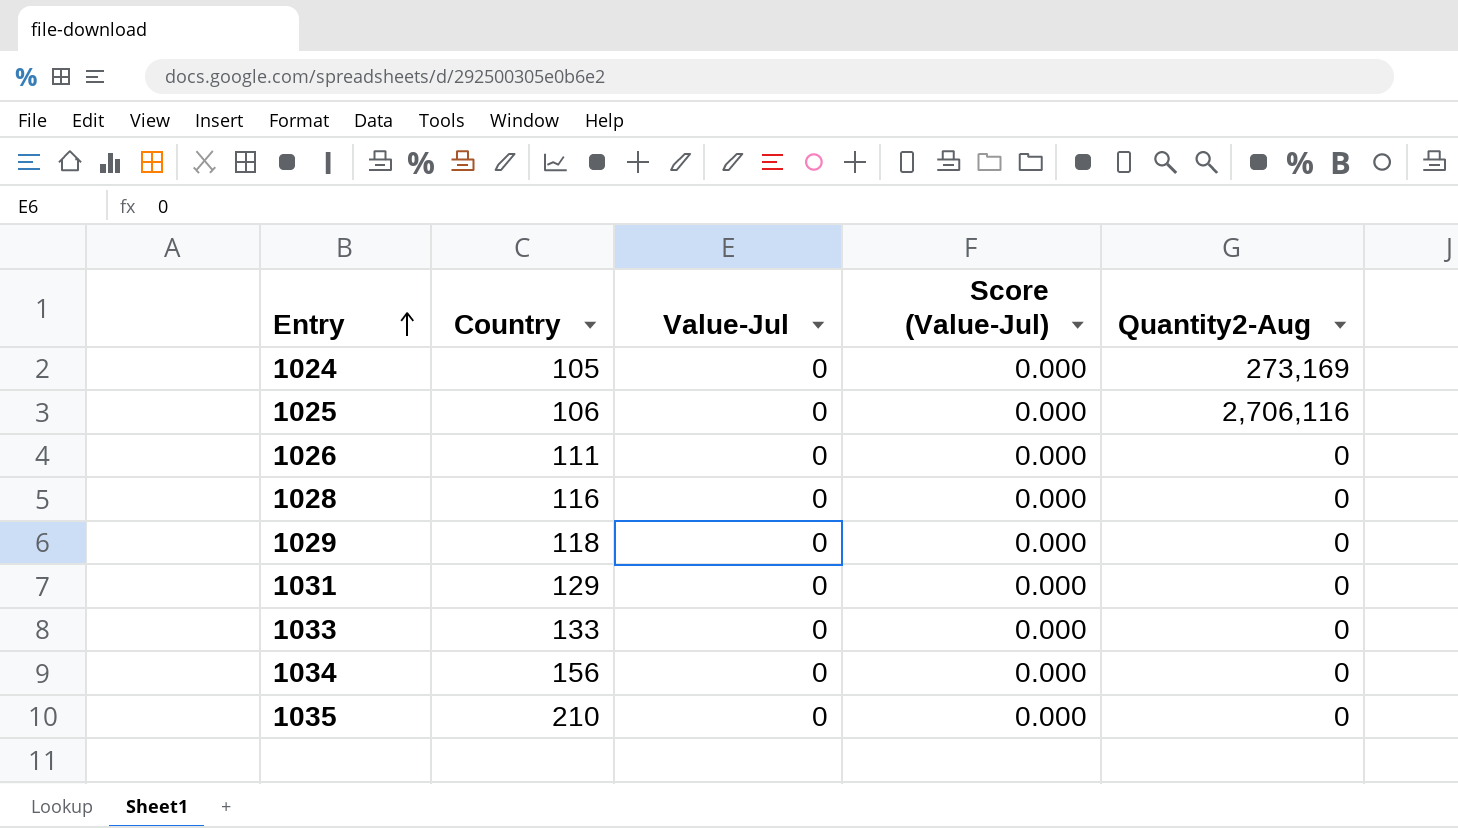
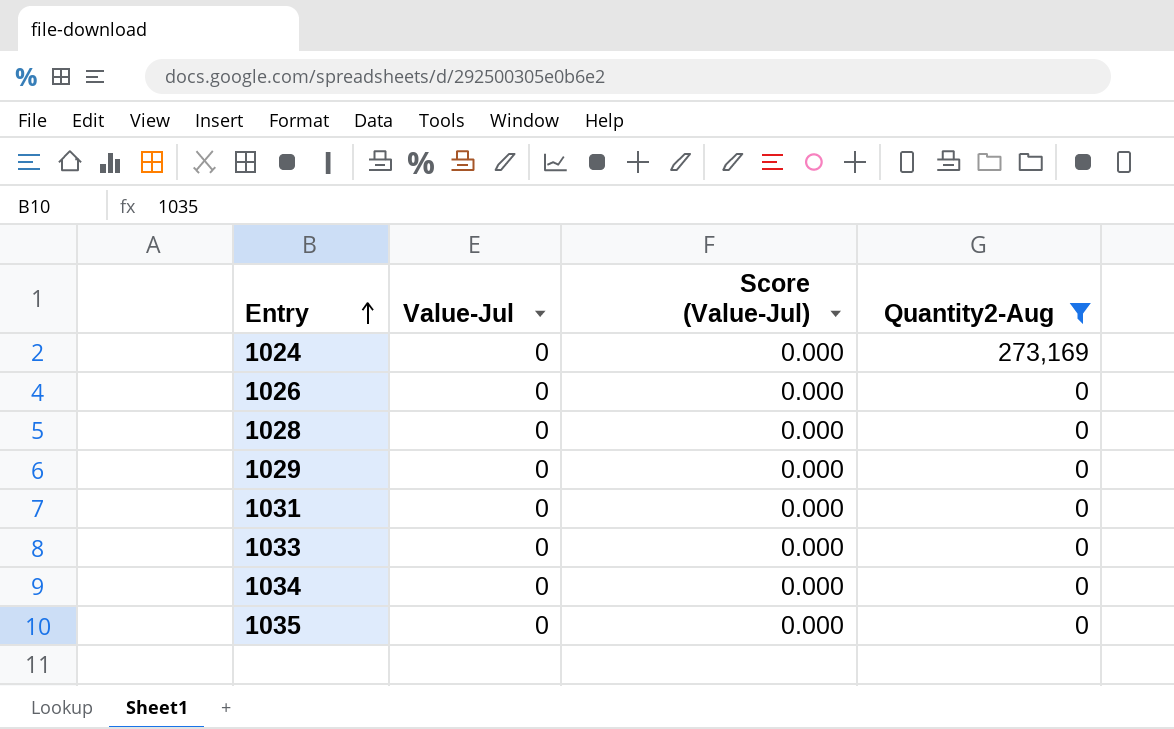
filter: none -> Quantity2-Aug != 2,706,116
column Country | position: 2 -> none

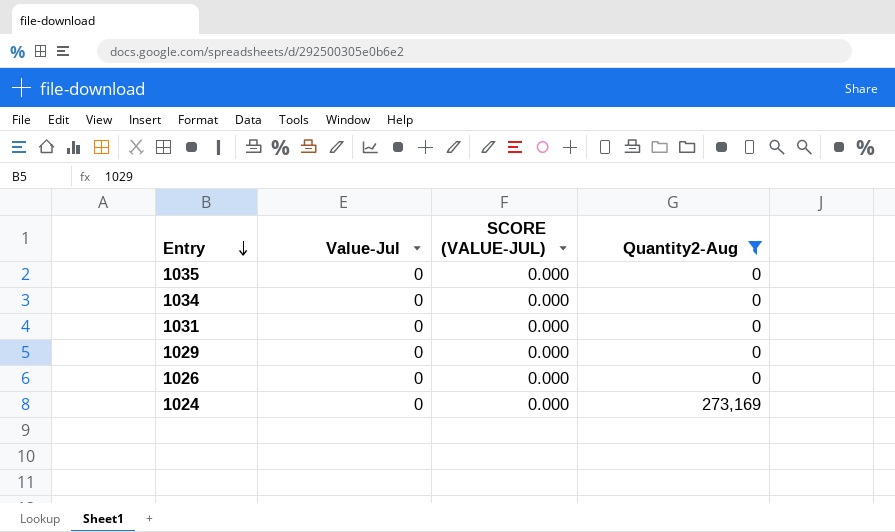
row order: Entry ascending -> Entry descending
column name: Score (Value-Jul) -> SCORE (VALUE-JUL)
row 1028: 0 | 0.000 | 0 -> none
row 1033: 0 | 0.000 | 0 -> none

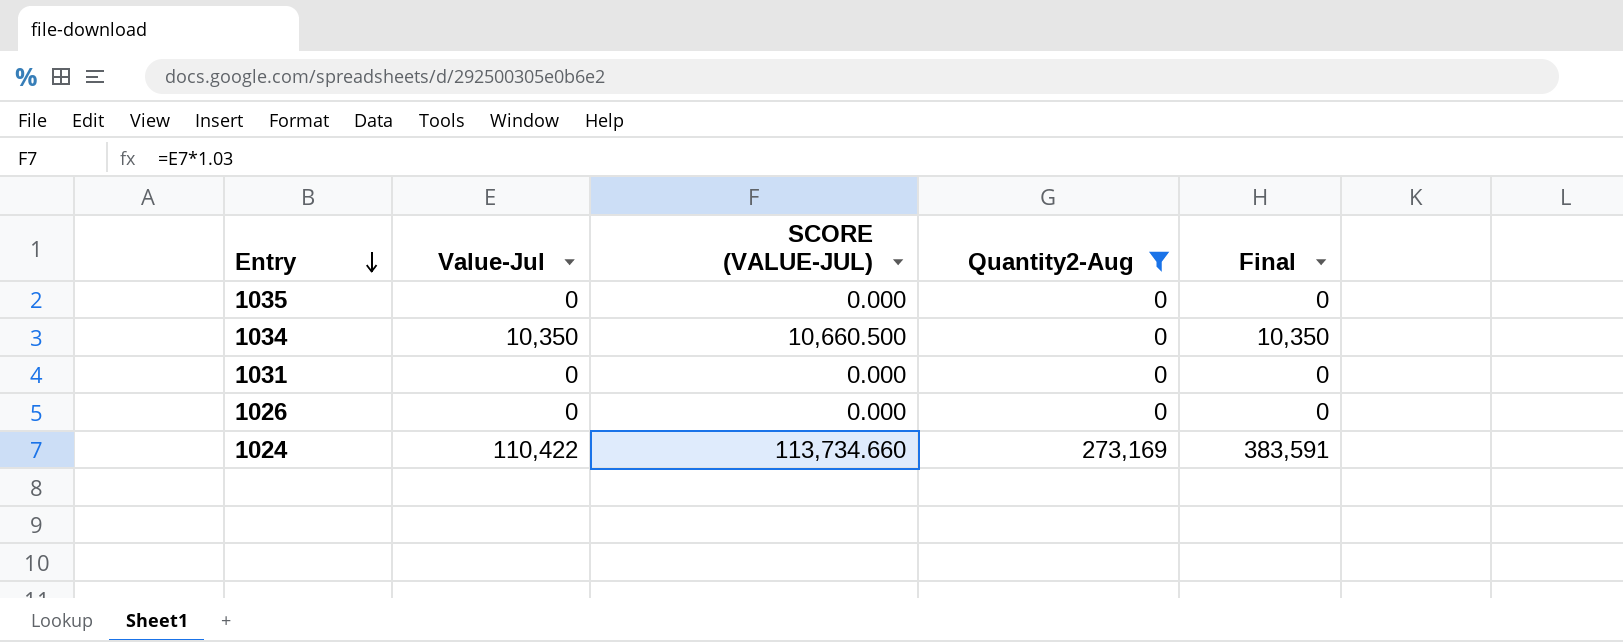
column Final | formula: none -> [Value-Jul] + [Quantity2-Aug]
row 1029: 0 | 0.000 | 0 -> none
1034 | Value-Jul: 0 -> 10,350
1034 | SCORE (VALUE-JUL): 0.000 -> 10,660.500
1024 | Value-Jul: 0 -> 110,422
1024 | SCORE (VALUE-JUL): 0.000 -> 113,734.660

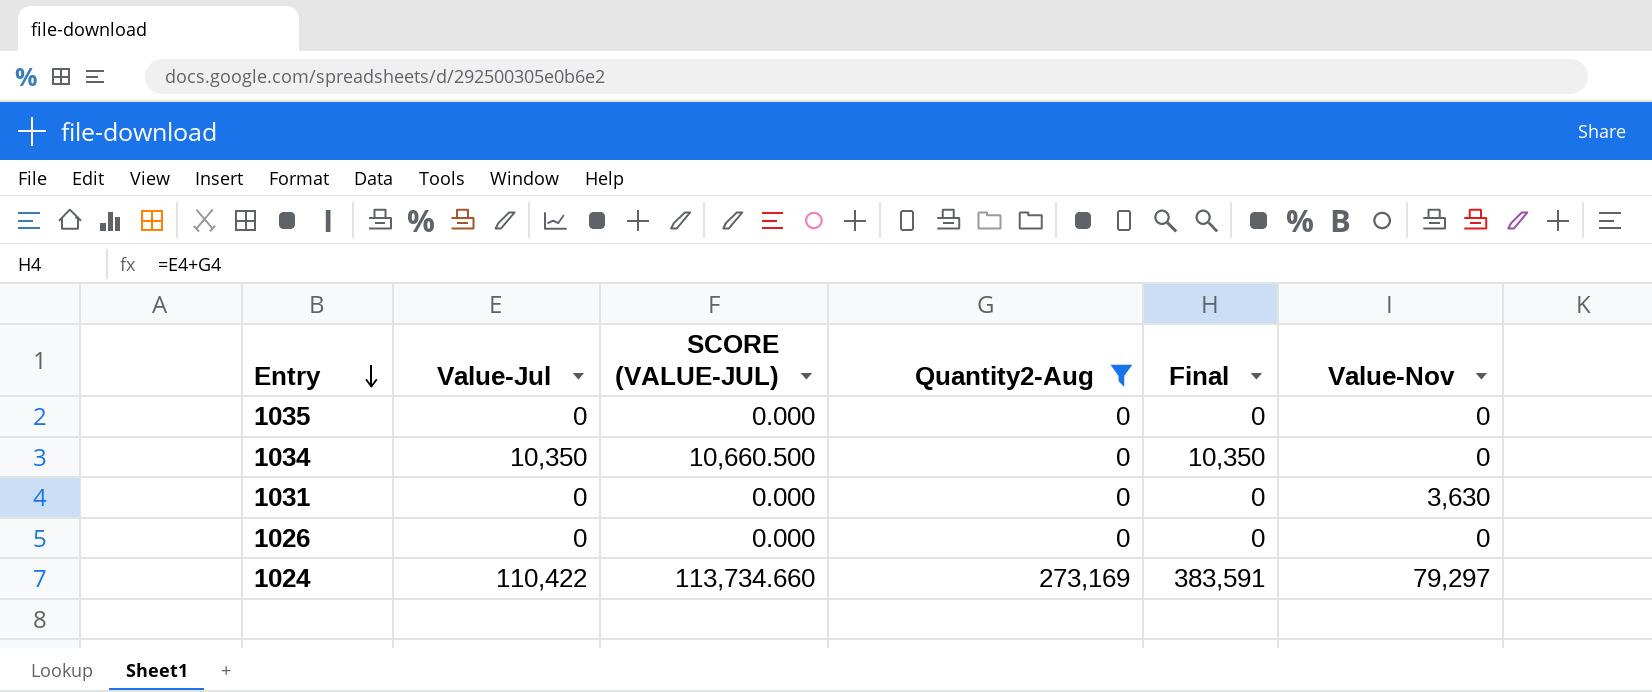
column Value-Nov | position: none -> 6

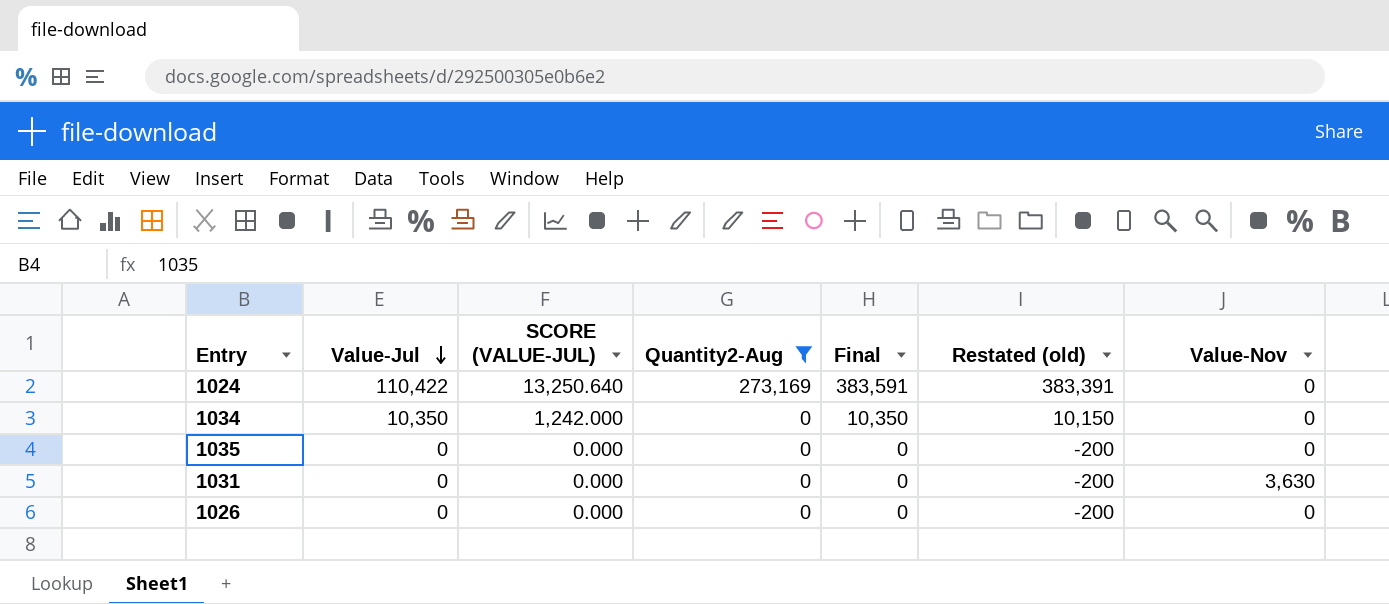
row order: Entry descending -> Value-Jul descending
column SCORE (VALUE-JUL) | formula: [Value-Jul] * 1.03 -> [Value-Jul] * 0.12
column Restated (old) | formula: none -> [Final] - 200
1024 | Value-Nov: 79,297 -> 0

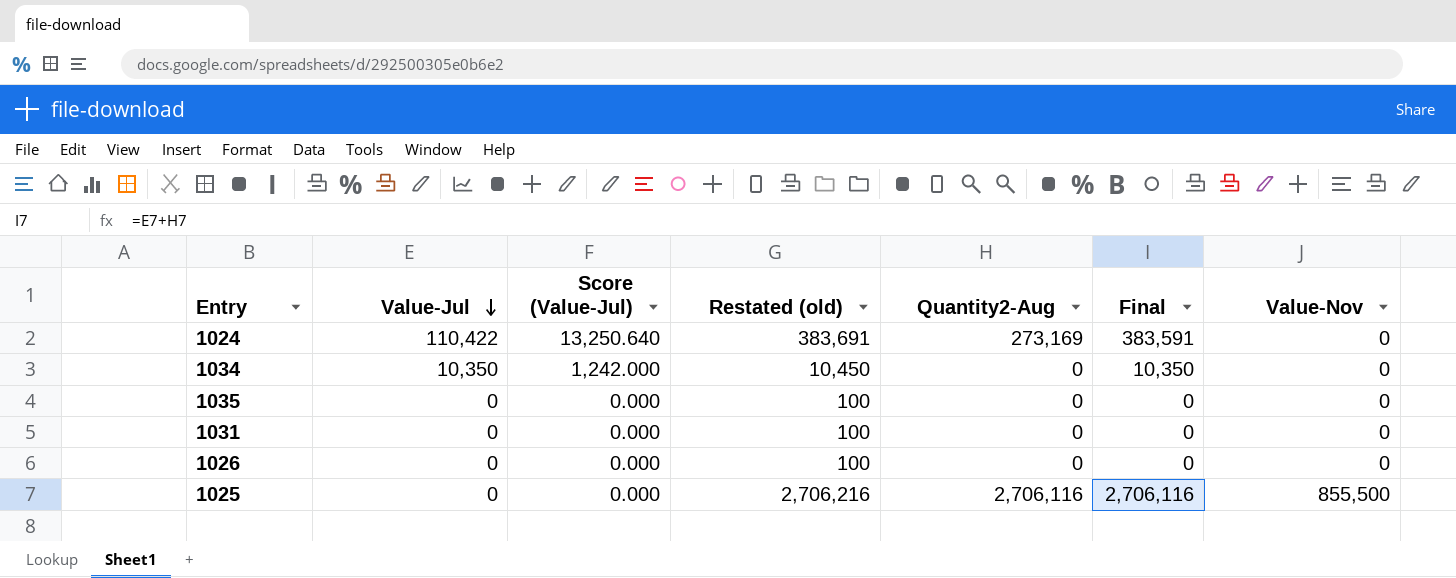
filter: Quantity2-Aug != 2,706,116 -> none
column name: SCORE (VALUE-JUL) -> Score (Value-Jul)
column Restated (old) | formula: [Final] - 200 -> [Final] + 100
column Restated (old) | position: 6 -> 4
1031 | Value-Nov: 3,630 -> 0

